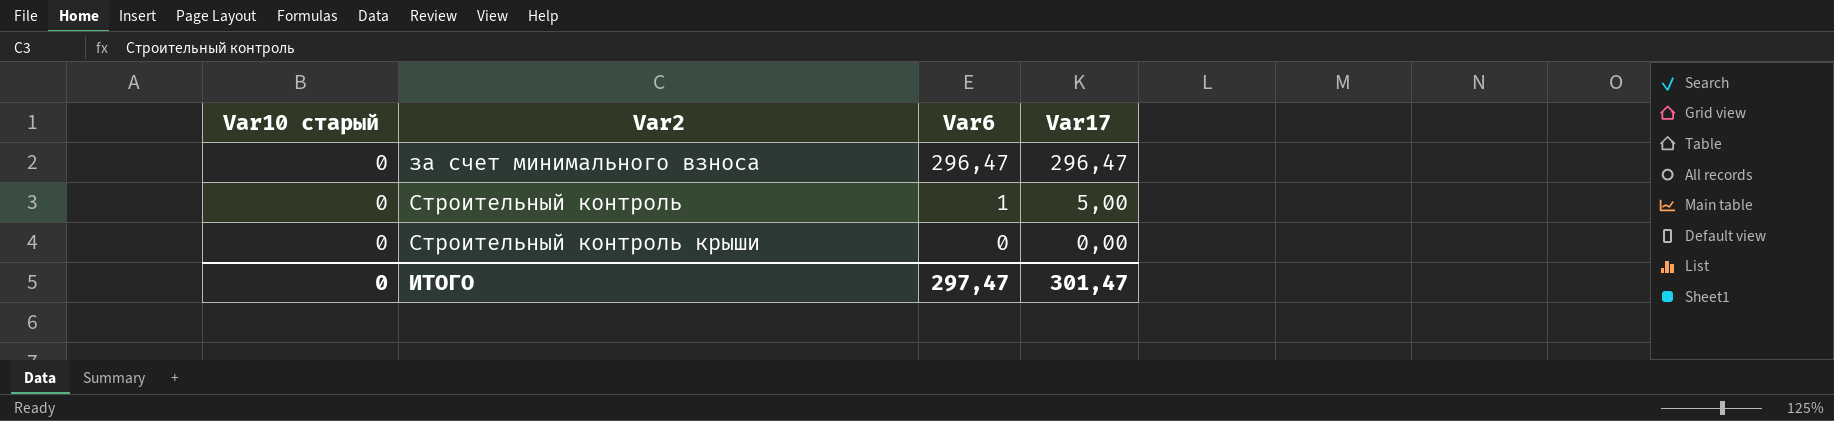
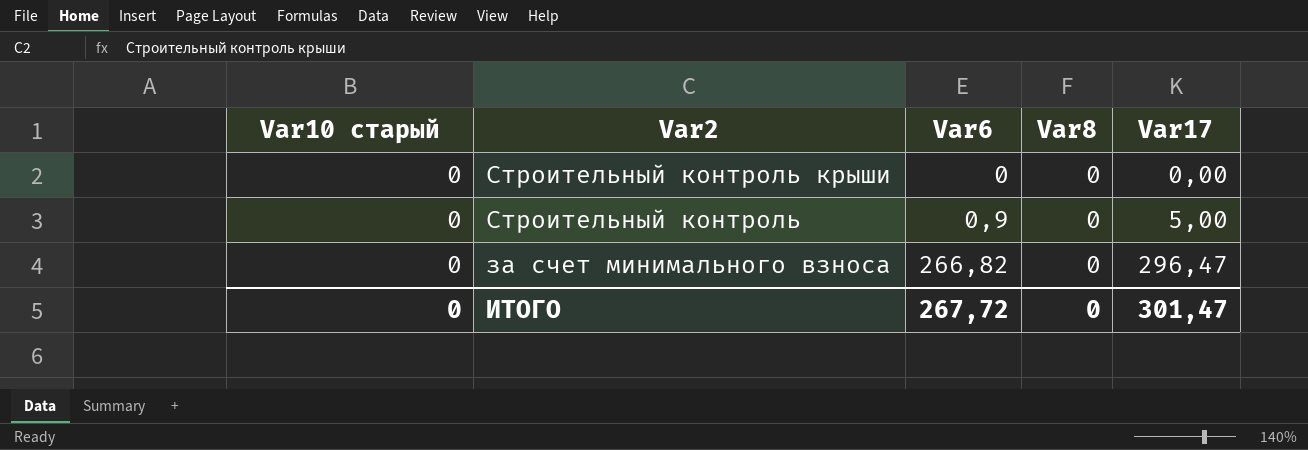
row order: Var2 ascending -> Var2 descending
column Var8 | position: none -> 4
Строительный контроль | Var6: 1 -> 0,9
за счет минимального взноса | Var6: 296,47 -> 266,82
ИТОГО | Var6: 297,47 -> 267,72

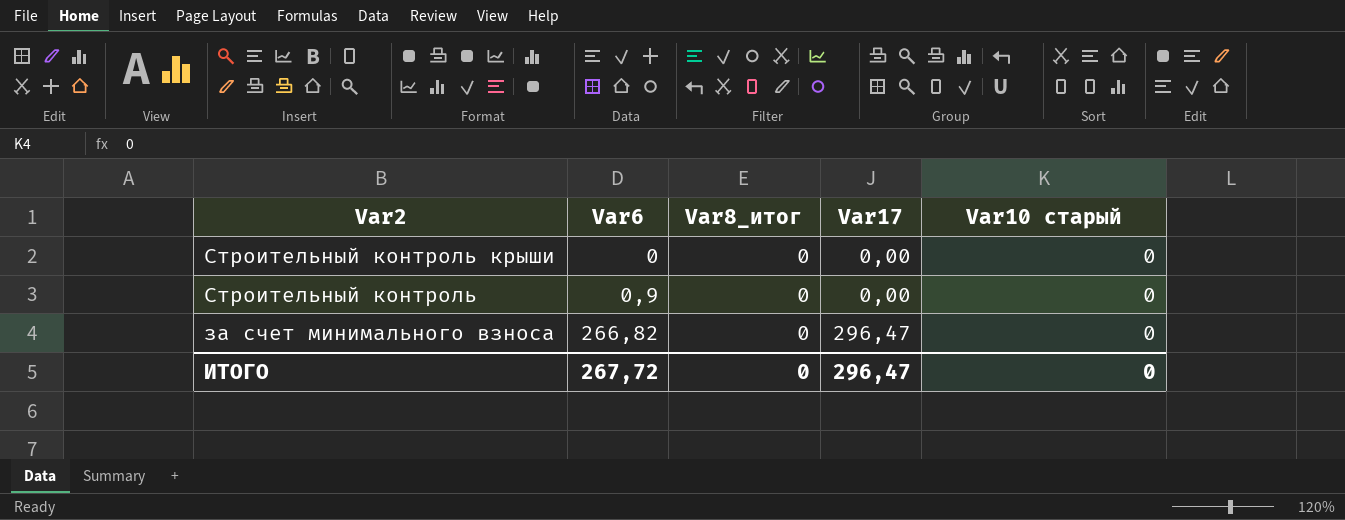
column name: Var8 -> Var8_итог
column Var10 старый | position: 1 -> 5
Строительный контроль | Var17: 5,00 -> 0,00
ИТОГО | Var17: 301,47 -> 296,47

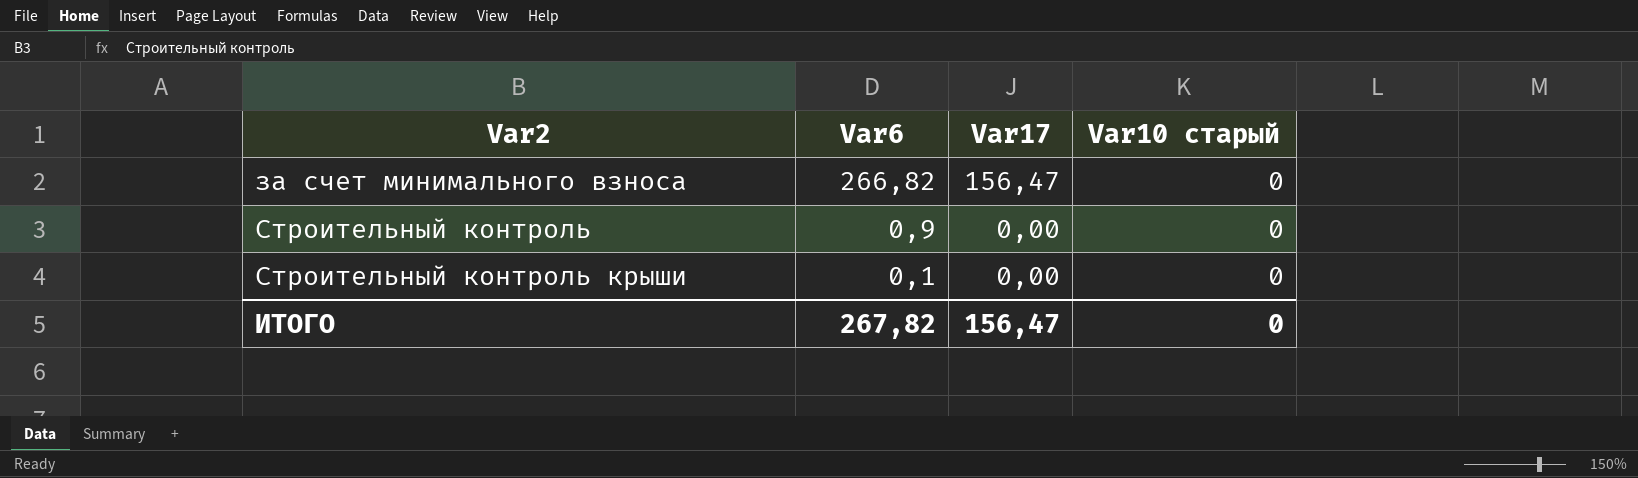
row order: Var2 descending -> Var2 ascending
column Var8_итог | position: 3 -> none
за счет минимального взноса | Var17: 296,47 -> 156,47
Строительный контроль крыши | Var6: 0 -> 0,1
ИТОГО | Var6: 267,72 -> 267,82
ИТОГО | Var17: 296,47 -> 156,47

